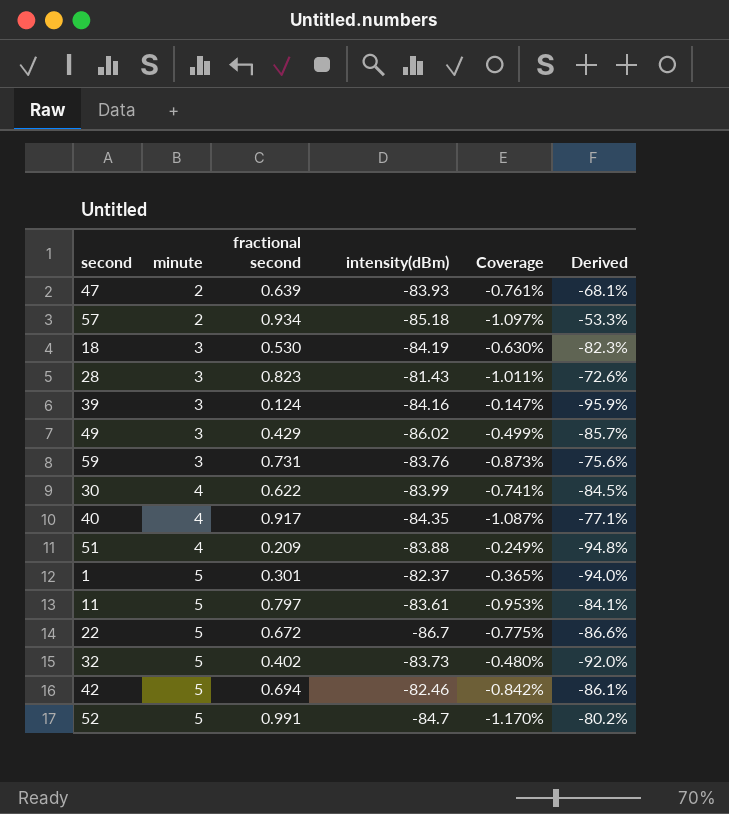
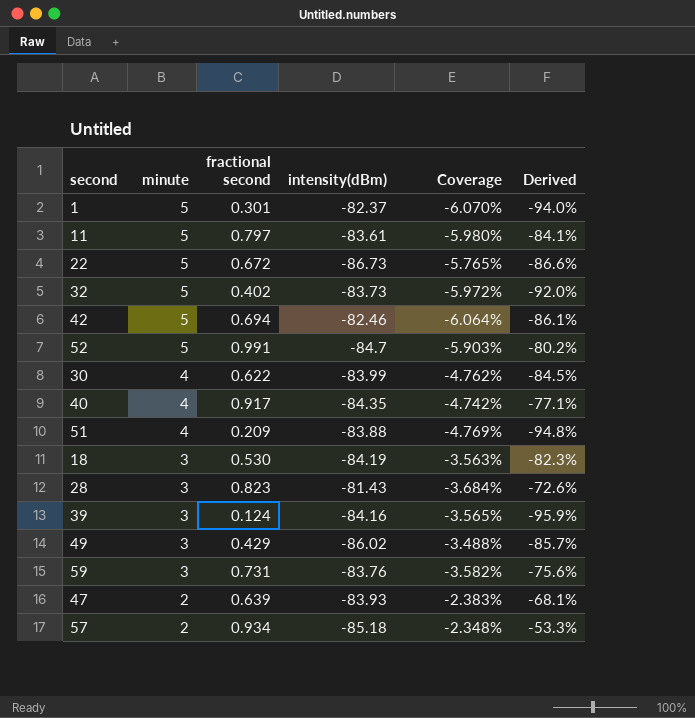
row order: minute ascending -> minute descending
column Coverage | formula: [fractional second] / [intensity(dBm)] -> [minute] / [intensity(dBm)]
22 | intensity(dBm): -86.7 -> -86.73

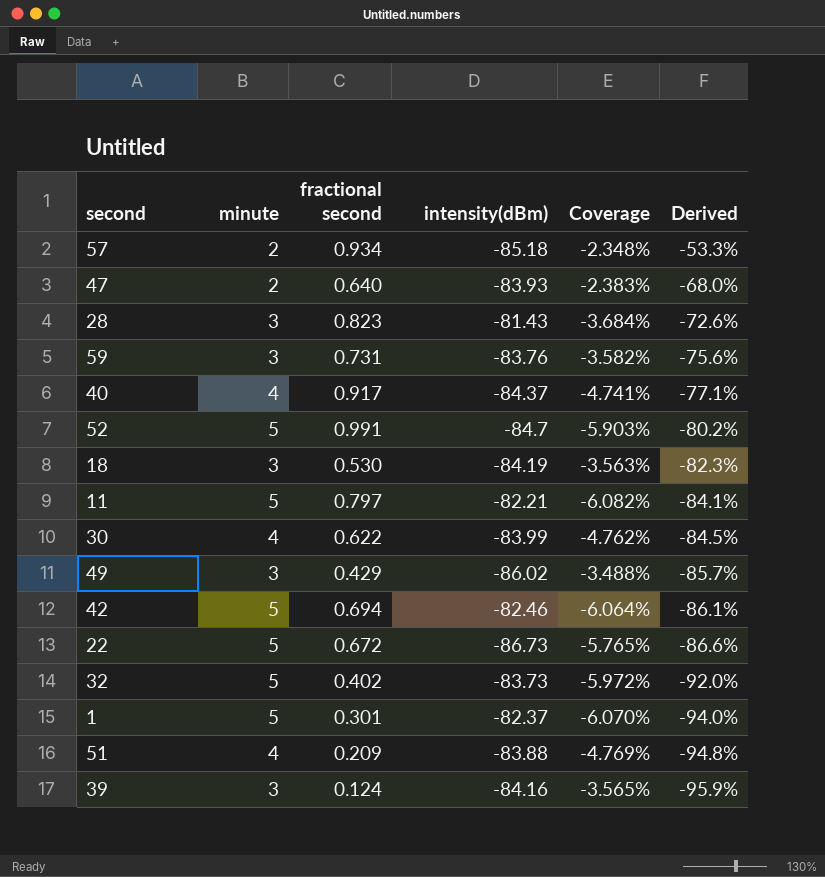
row order: minute descending -> Derived descending
47 | fractional second: 0.639 -> 0.640
47 | Derived: -68.1% -> -68.0%
40 | intensity(dBm): -84.35 -> -84.37
40 | Coverage: -4.742% -> -4.741%
11 | intensity(dBm): -83.61 -> -82.21
11 | Coverage: -5.980% -> -6.082%

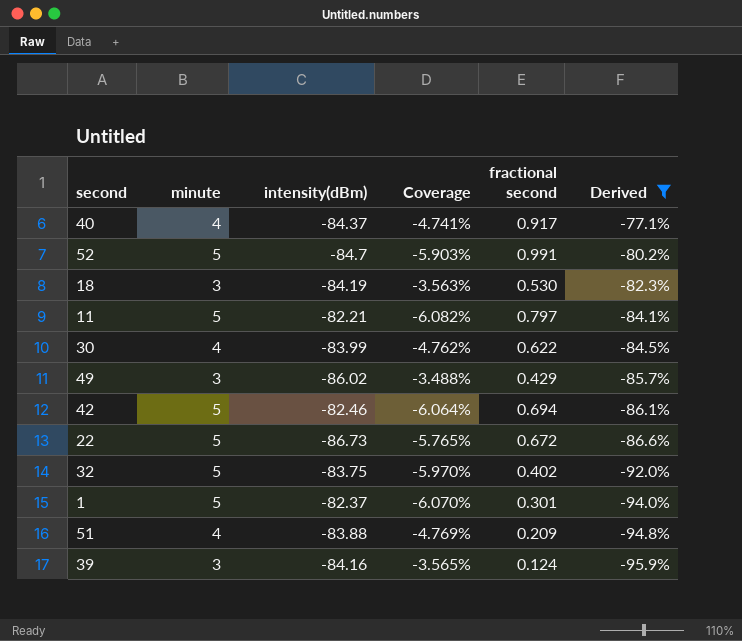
filter: none -> Derived <= -77.1%
column fractional second | position: 3 -> 5
32 | intensity(dBm): -83.73 -> -83.75
32 | Coverage: -5.972% -> -5.970%

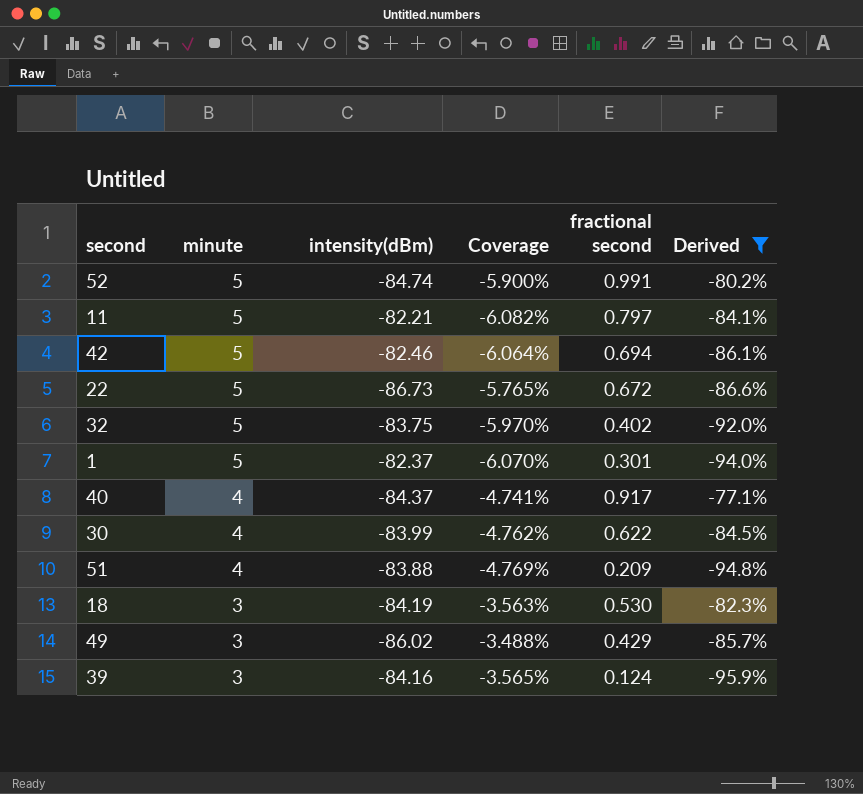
row order: Derived descending -> minute descending
52 | intensity(dBm): -84.7 -> -84.74
52 | Coverage: -5.903% -> -5.900%

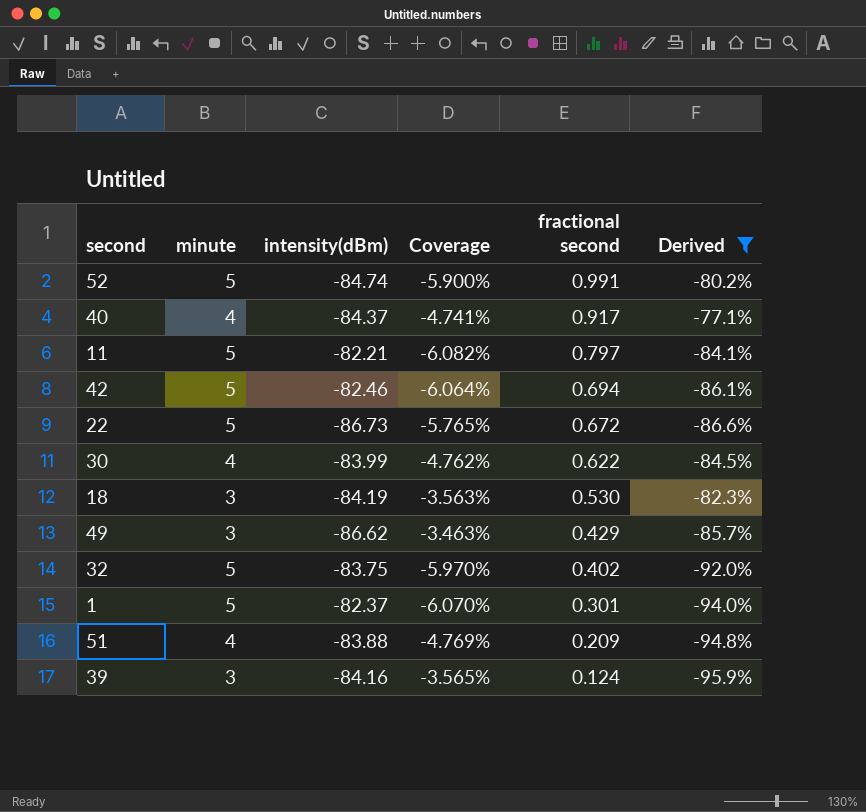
row order: minute descending -> fractional second descending
49 | intensity(dBm): -86.02 -> -86.62
49 | Coverage: -3.488% -> -3.463%

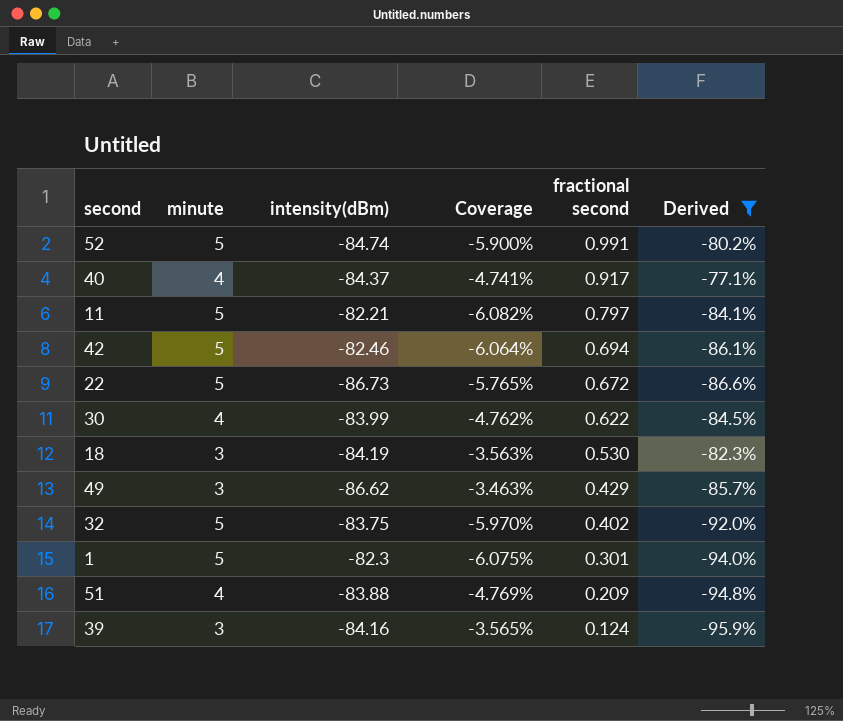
1 | intensity(dBm): -82.37 -> -82.3
1 | Coverage: -6.070% -> -6.075%

